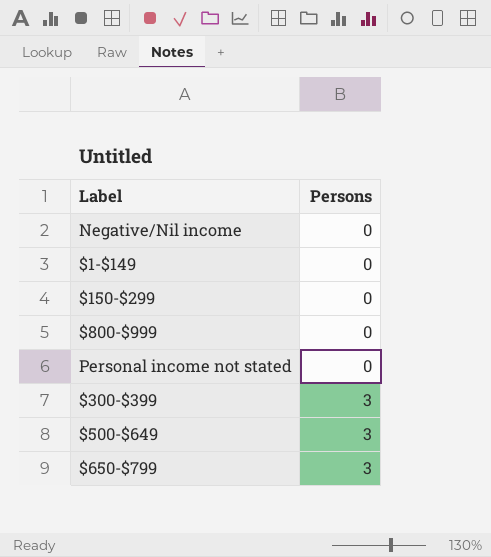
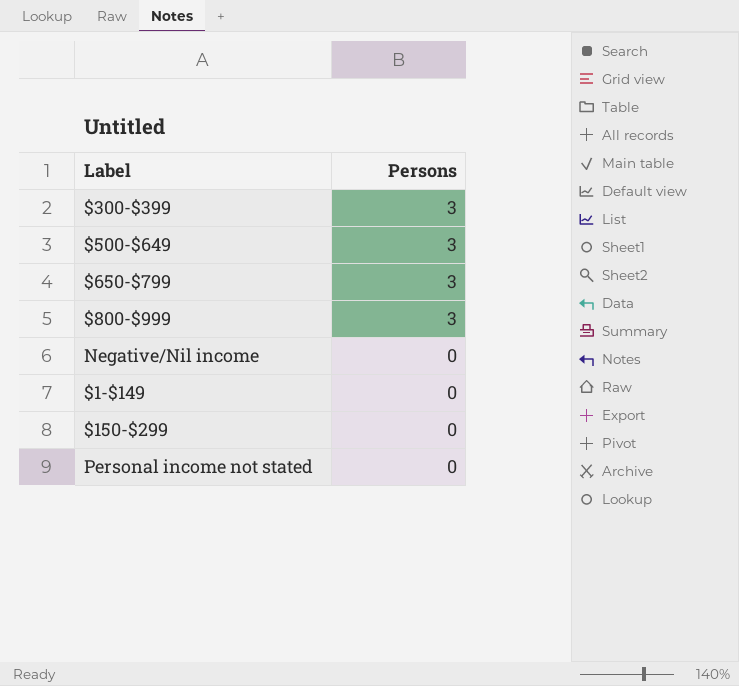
row order: Persons ascending -> Persons descending
$800-$999 | Persons: 0 -> 3

